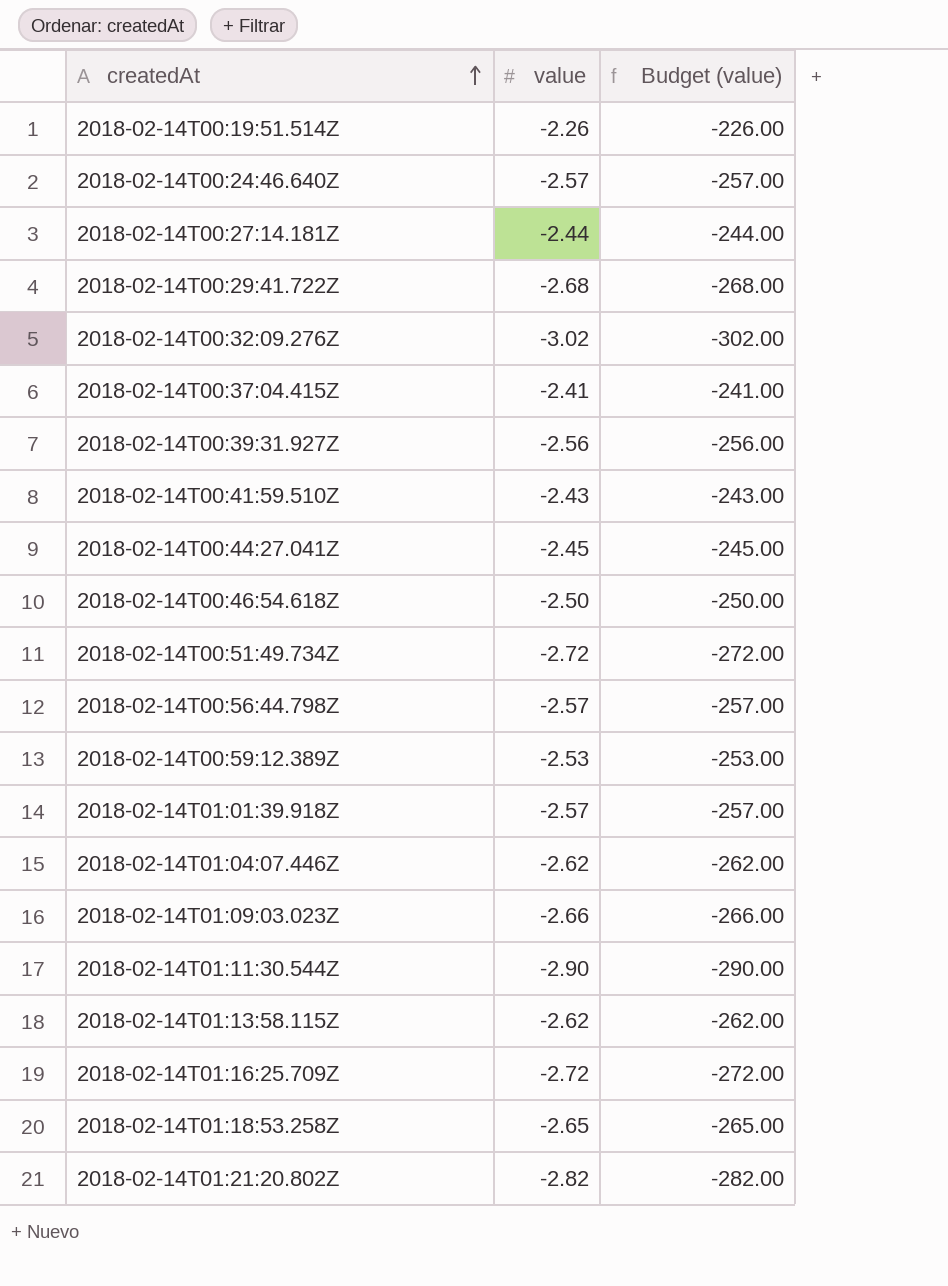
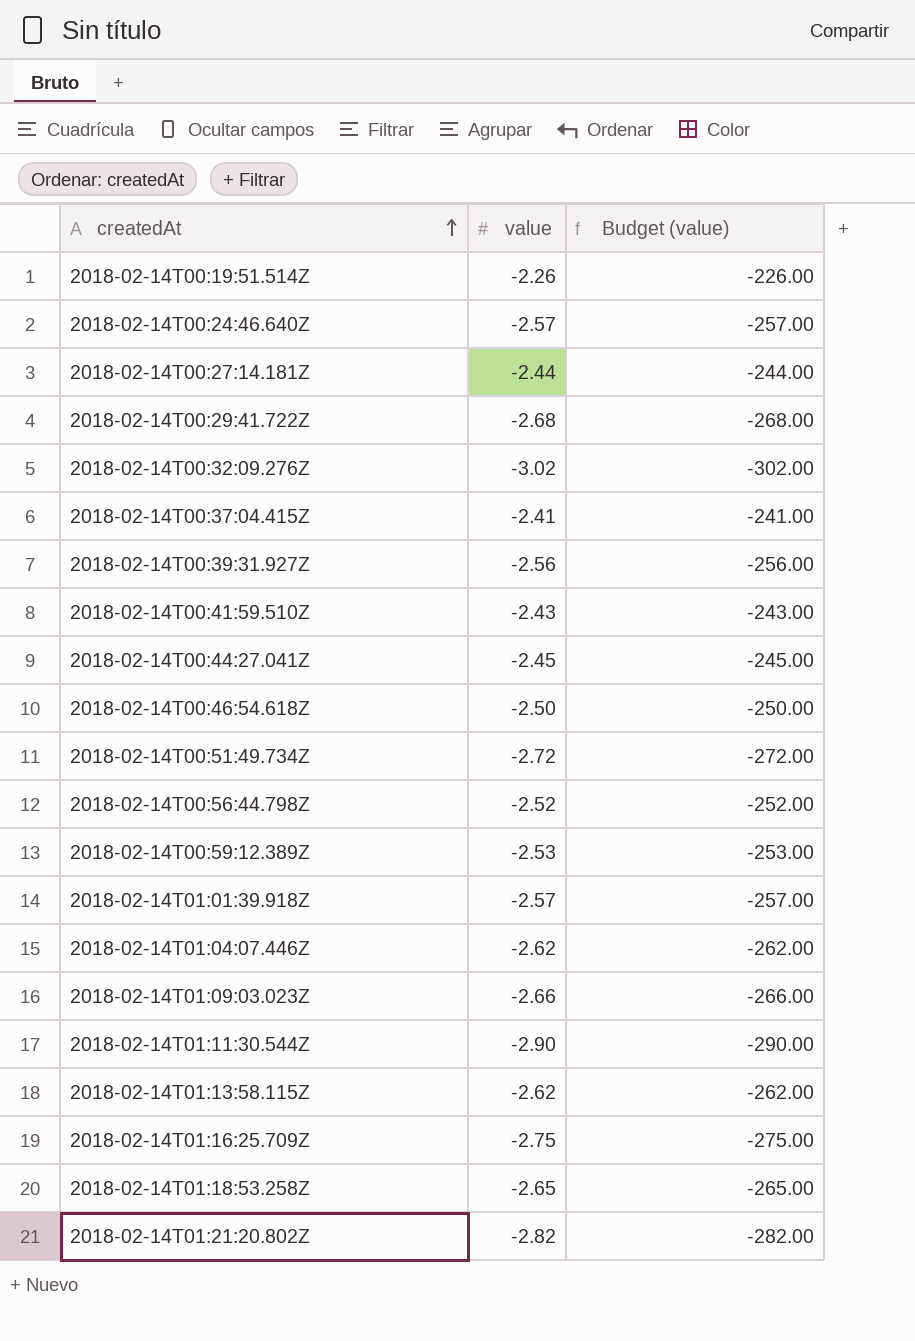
2018-02-14T00:56:44.798Z | value: -2.57 -> -2.52
2018-02-14T00:56:44.798Z | Budget (value): -257.00 -> -252.00
2018-02-14T01:16:25.709Z | value: -2.72 -> -2.75
2018-02-14T01:16:25.709Z | Budget (value): -272.00 -> -275.00

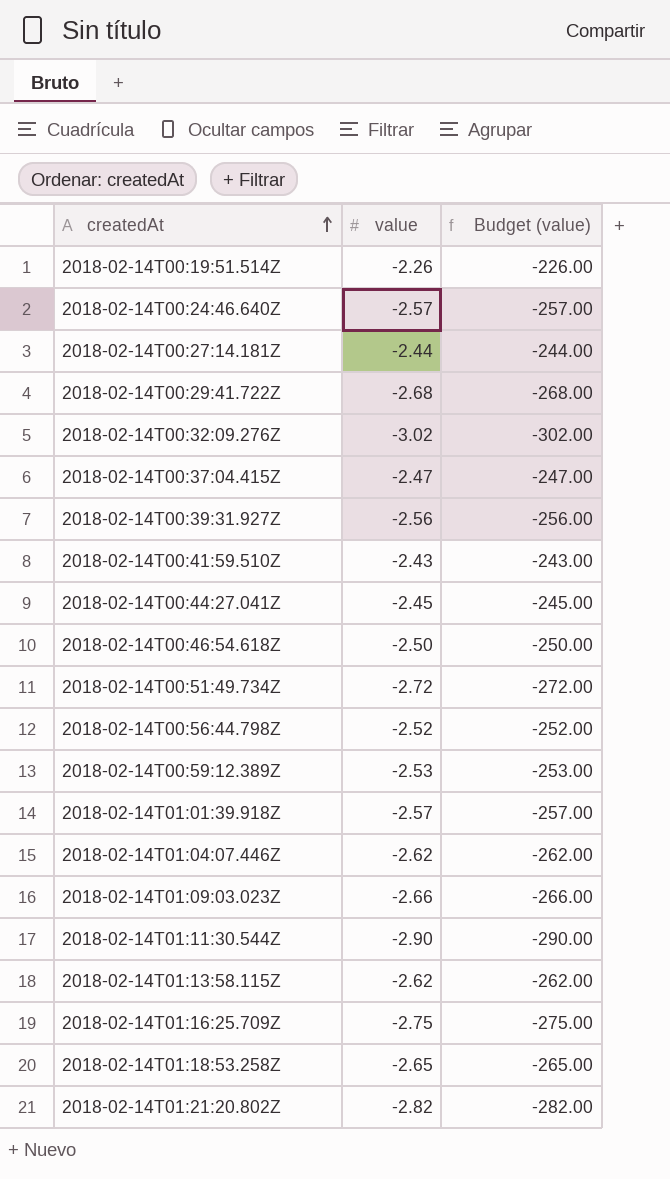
2018-02-14T00:37:04.415Z | value: -2.41 -> -2.47
2018-02-14T00:37:04.415Z | Budget (value): -241.00 -> -247.00

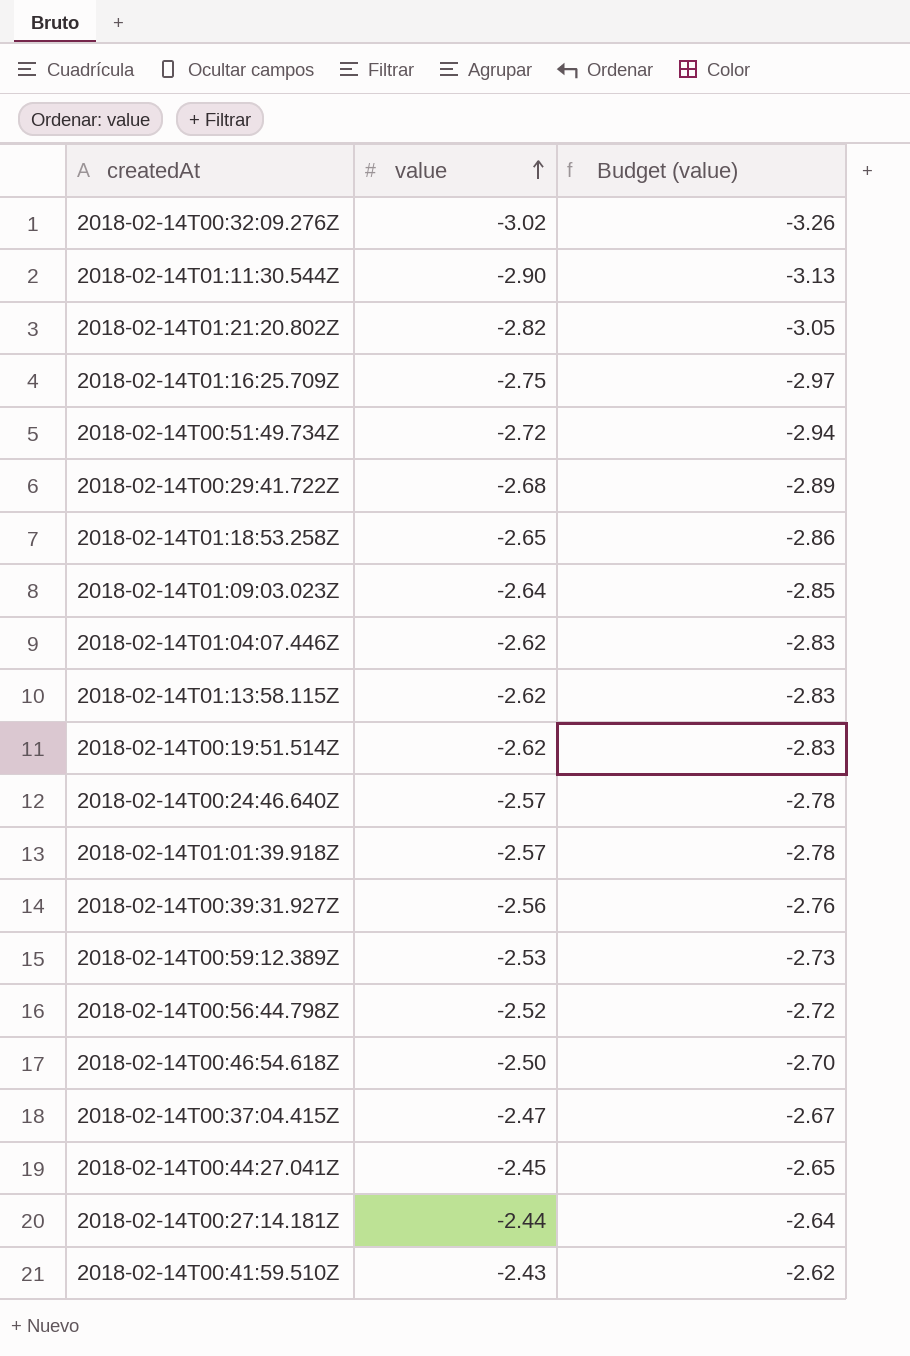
row order: createdAt ascending -> value ascending
column Budget (value) | formula: [value] * 100 -> [value] * 1.08
2018-02-14T01:09:03.023Z | value: -2.66 -> -2.64
2018-02-14T00:19:51.514Z | value: -2.26 -> -2.62

